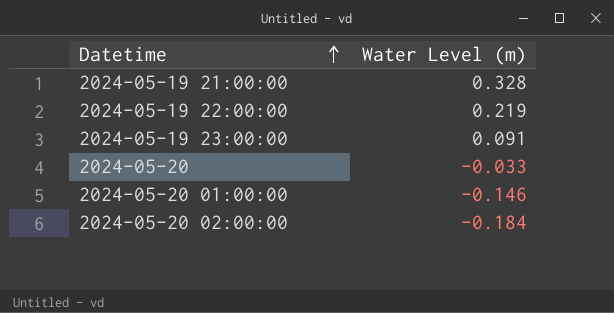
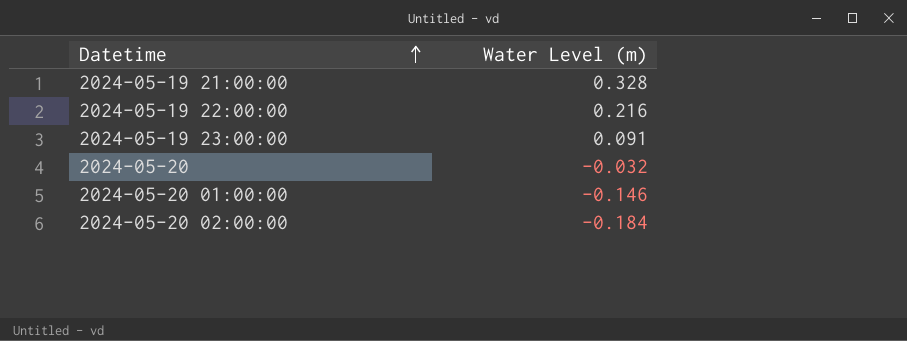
2024-05-19 22:00:00 | Water Level (m): 0.219 -> 0.216
2024-05-20 | Water Level (m): -0.033 -> -0.032

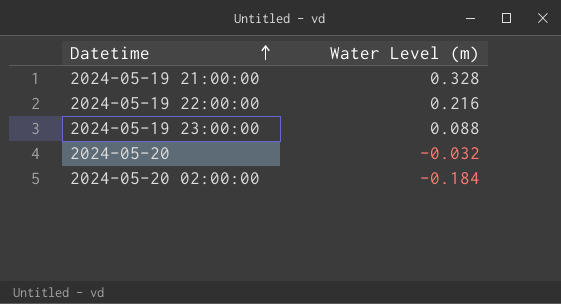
row 2024-05-20 01:00:00: -0.146 -> none
2024-05-19 23:00:00 | Water Level (m): 0.091 -> 0.088

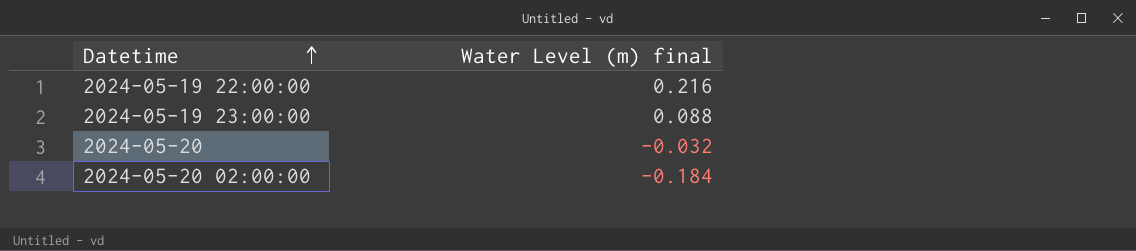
column name: Water Level (m) -> Water Level (m) final
row 2024-05-19 21:00:00: 0.328 -> none

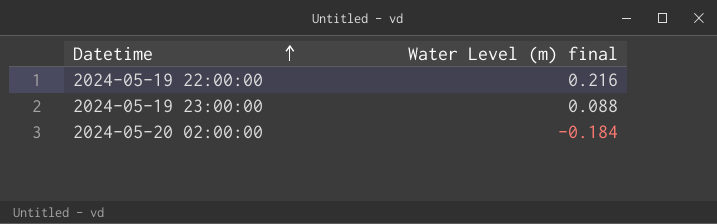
row 2024-05-20: -0.032 -> none

